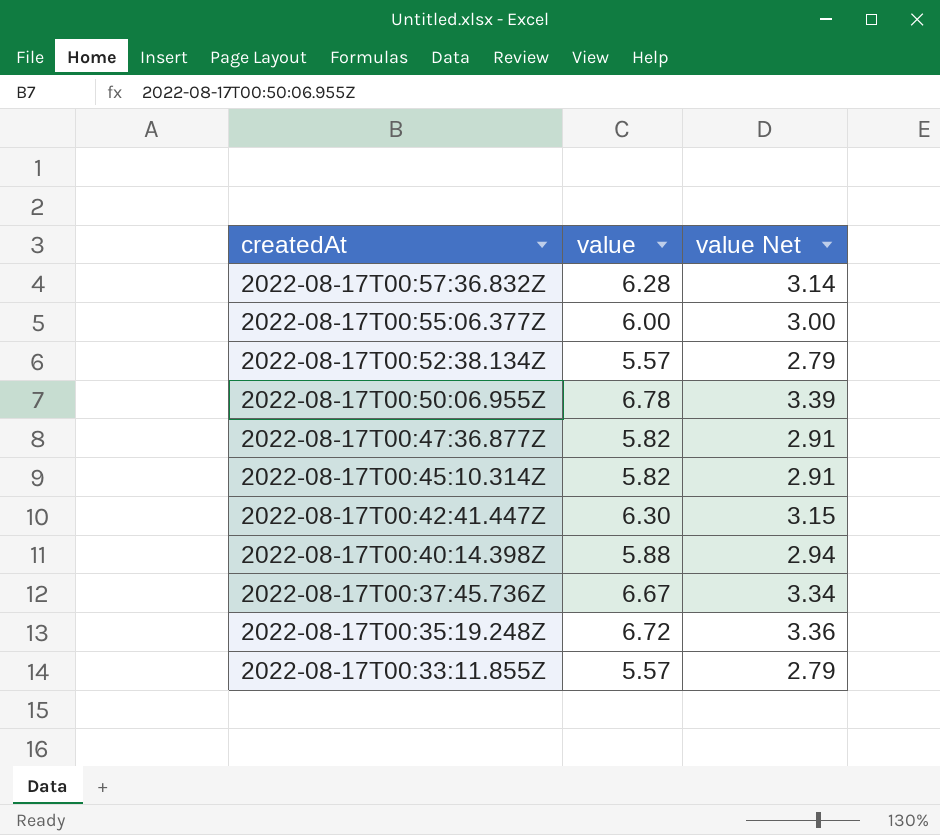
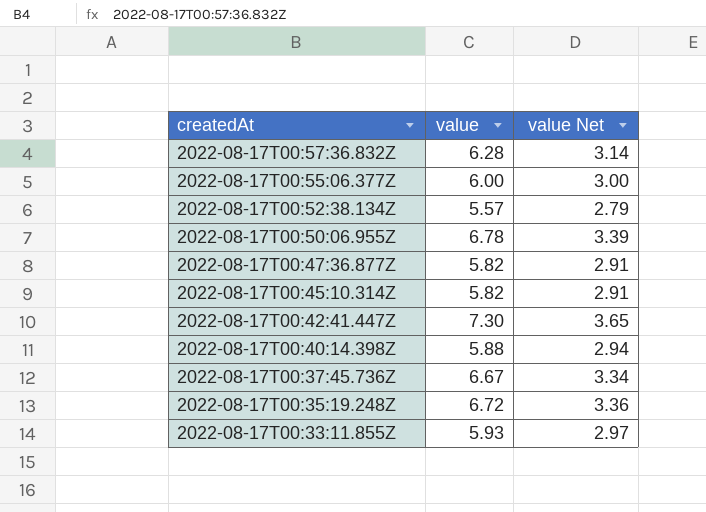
2022-08-17T00:42:41.447Z | value: 6.30 -> 7.30
2022-08-17T00:42:41.447Z | value Net: 3.15 -> 3.65
2022-08-17T00:33:11.855Z | value: 5.57 -> 5.93
2022-08-17T00:33:11.855Z | value Net: 2.79 -> 2.97

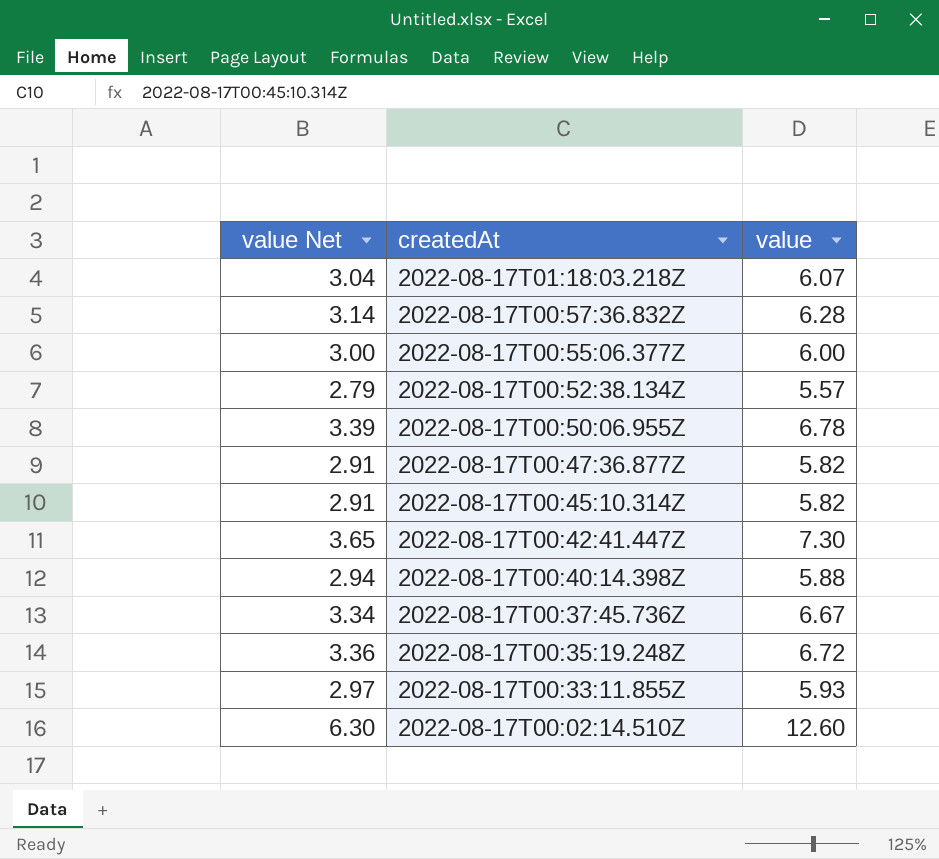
column value Net | position: 3 -> 1
row 2022-08-17T01:18:03.218Z: none -> 3.04 | 6.07
row 2022-08-17T00:02:14.510Z: none -> 6.30 | 12.60

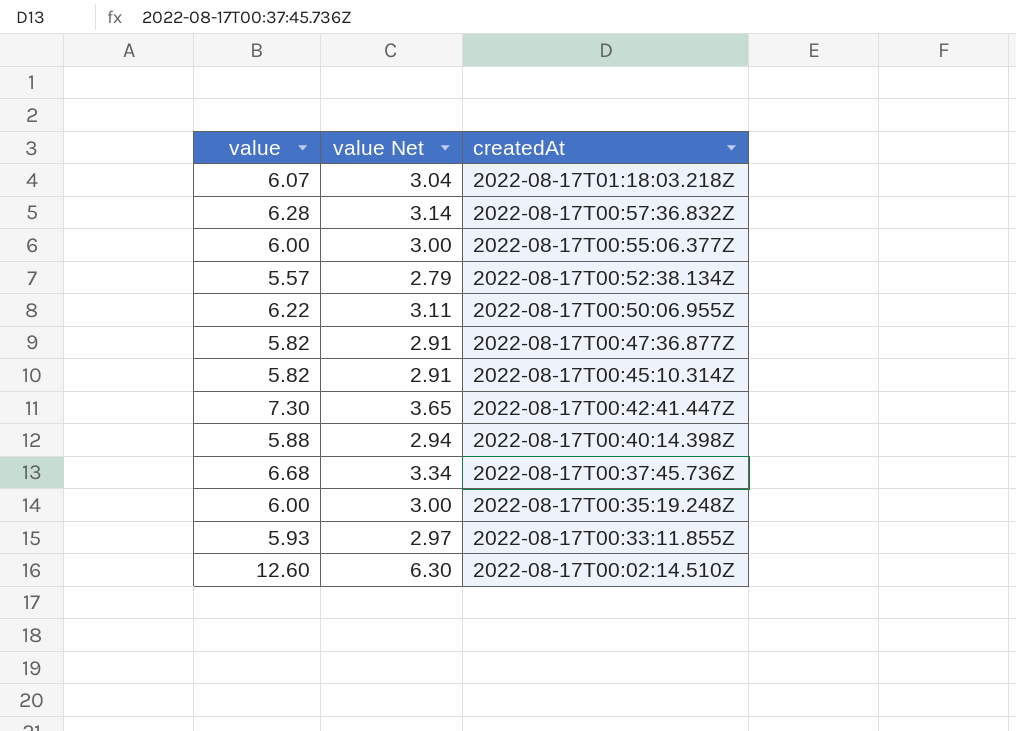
column value | position: 3 -> 1
2022-08-17T00:50:06.955Z | value: 6.78 -> 6.22
2022-08-17T00:50:06.955Z | value Net: 3.39 -> 3.11
2022-08-17T00:37:45.736Z | value: 6.67 -> 6.68
2022-08-17T00:35:19.248Z | value: 6.72 -> 6.00
2022-08-17T00:35:19.248Z | value Net: 3.36 -> 3.00

